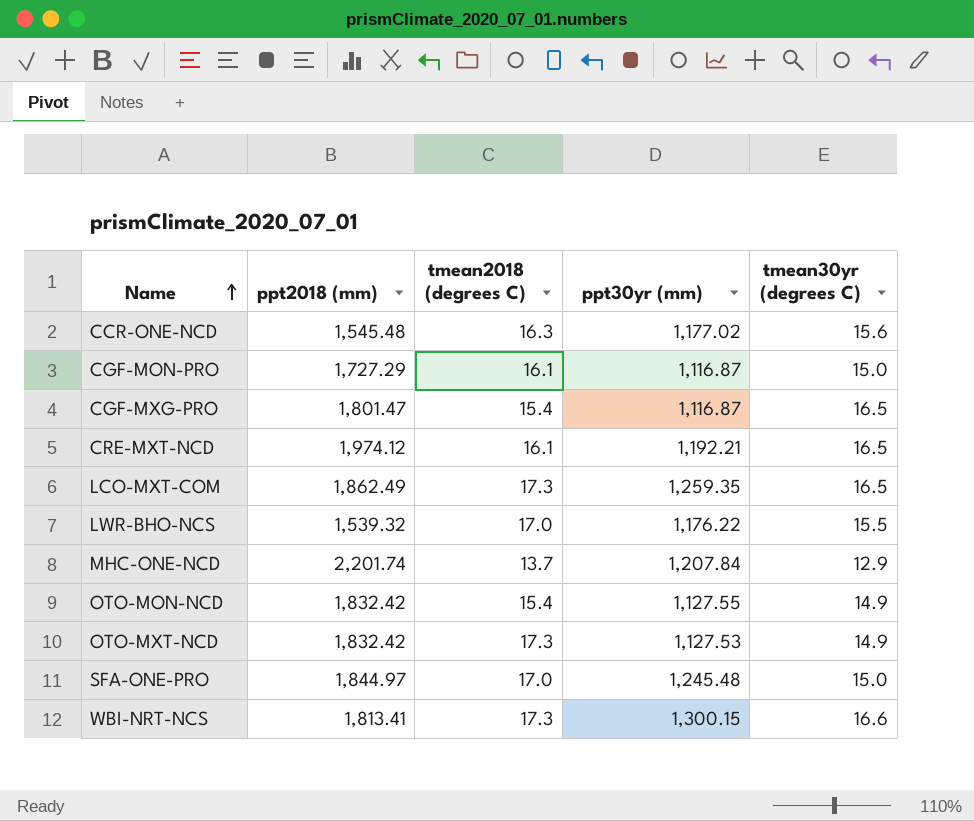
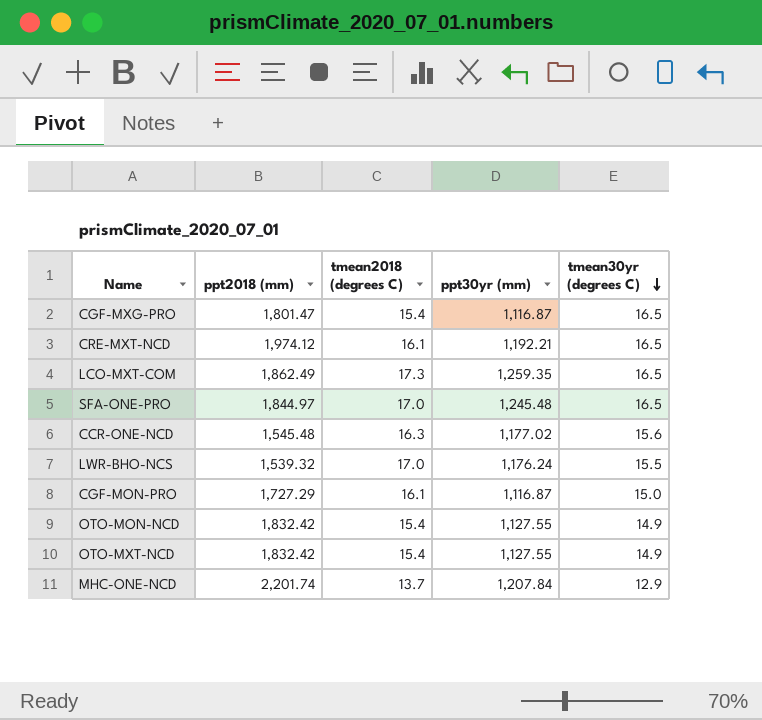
row order: Name ascending -> tmean30yr (degrees C) descending
row WBI-NRT-NCS: 1,813.41 | 17.3 | 1,300.15 | 16.6 -> none
SFA-ONE-PRO | tmean30yr (degrees C): 15.0 -> 16.5
LWR-BHO-NCS | ppt30yr (mm): 1,176.22 -> 1,176.24
OTO-MXT-NCD | tmean2018 (degrees C): 17.3 -> 15.4
OTO-MXT-NCD | ppt30yr (mm): 1,127.53 -> 1,127.55

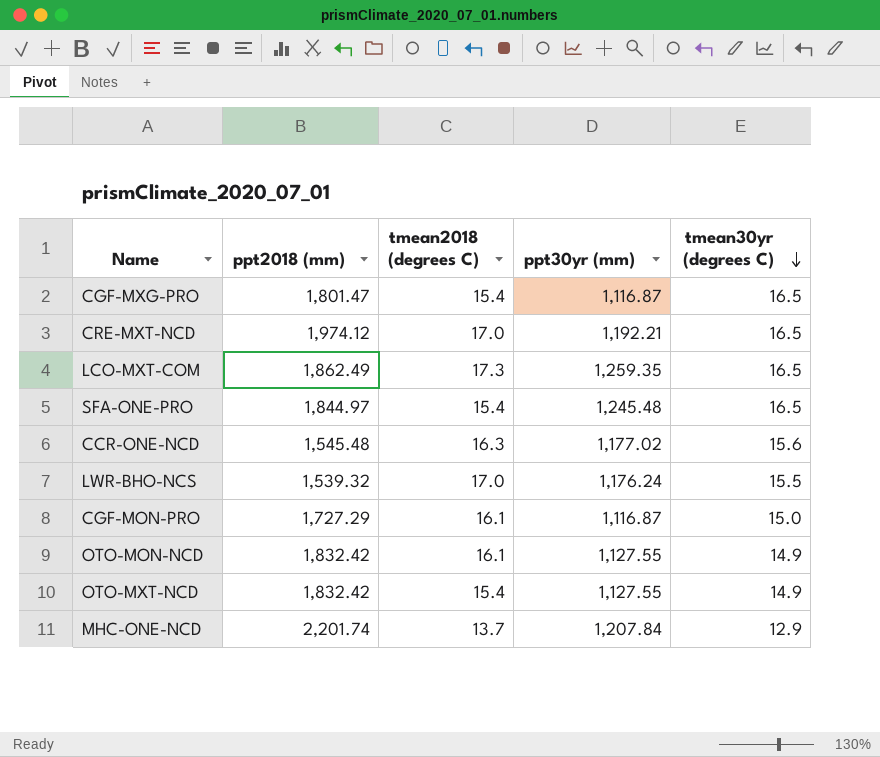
CRE-MXT-NCD | tmean2018 (degrees C): 16.1 -> 17.0
SFA-ONE-PRO | tmean2018 (degrees C): 17.0 -> 15.4
OTO-MON-NCD | tmean2018 (degrees C): 15.4 -> 16.1

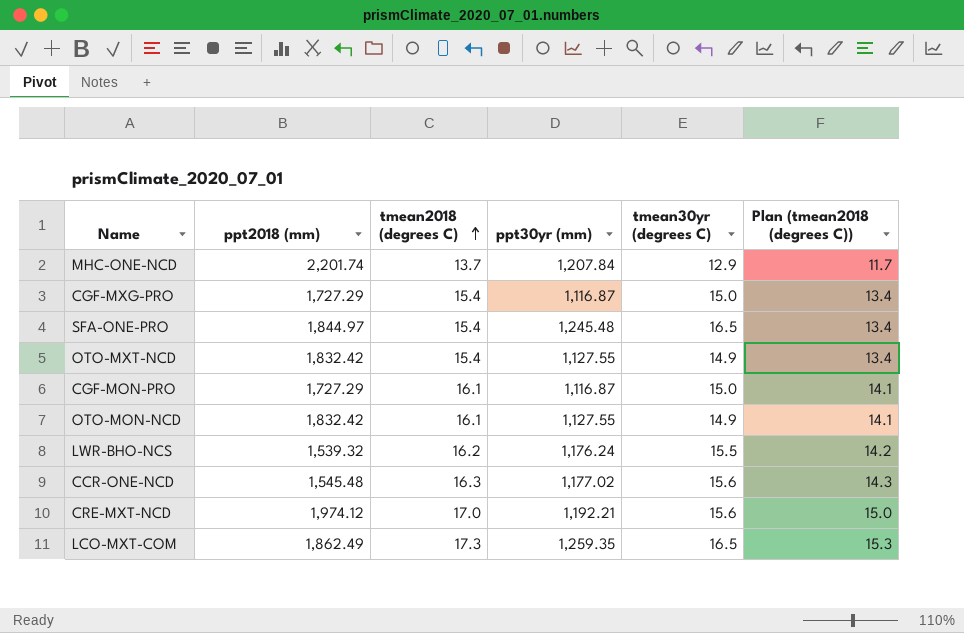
row order: tmean30yr (degrees C) descending -> tmean2018 (degrees C) ascending
column Plan (tmean2018 (degrees C)) | formula: none -> [tmean2018 (degrees C)] - 2
CGF-MXG-PRO | ppt2018 (mm): 1,801.47 -> 1,727.29
CGF-MXG-PRO | tmean30yr (degrees C): 16.5 -> 15.0
LWR-BHO-NCS | tmean2018 (degrees C): 17.0 -> 16.2
CRE-MXT-NCD | tmean30yr (degrees C): 16.5 -> 15.6

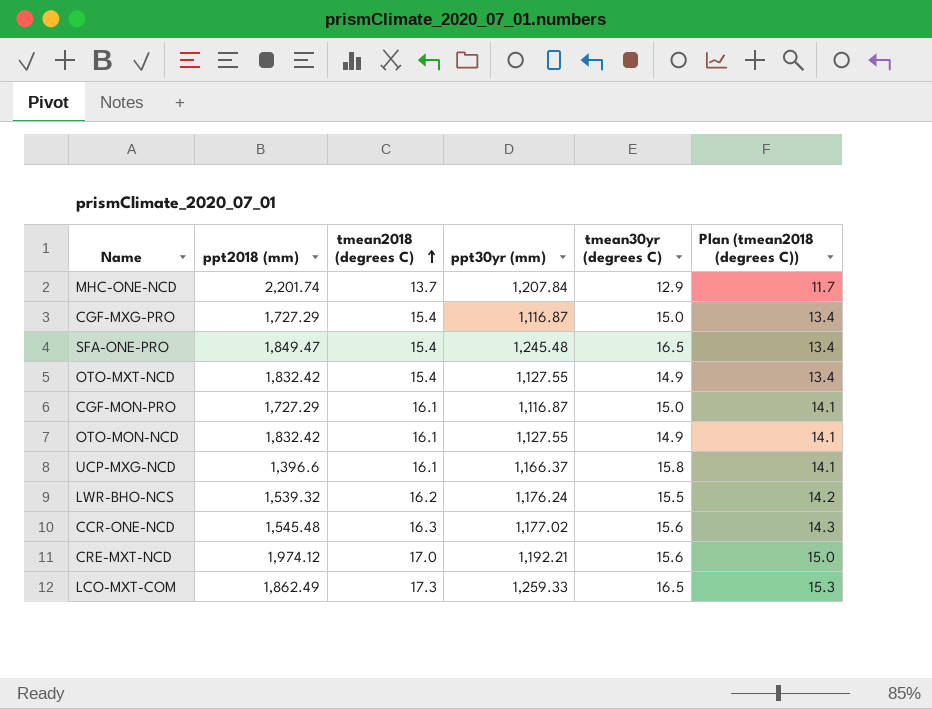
SFA-ONE-PRO | ppt2018 (mm): 1,844.97 -> 1,849.47
row UCP-MXG-NCD: none -> 1,396.6 | 16.1 | 1,166.37 | 15.8 | 14.1
LCO-MXT-COM | ppt30yr (mm): 1,259.35 -> 1,259.33

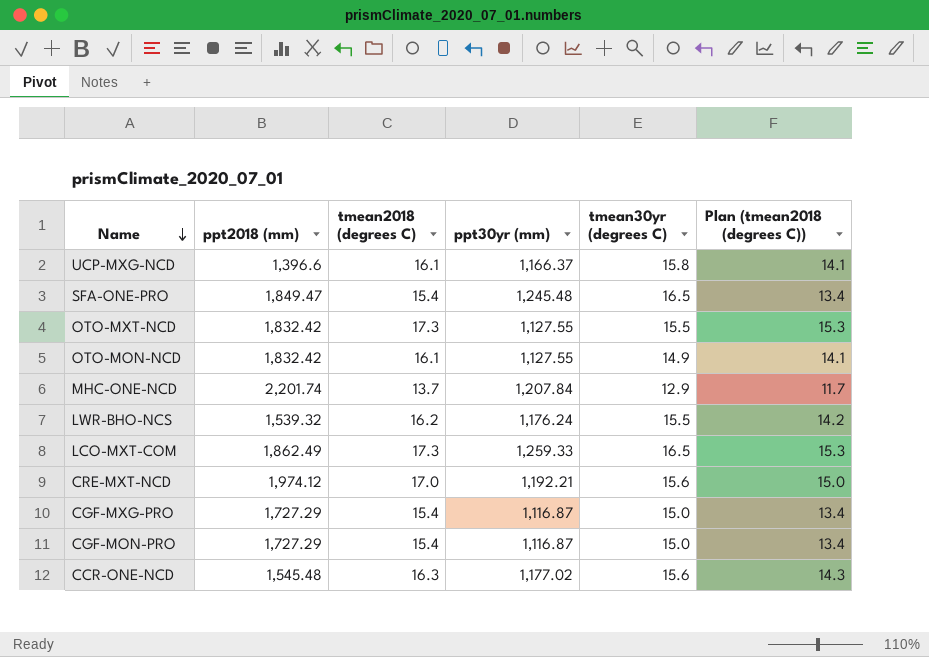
row order: tmean2018 (degrees C) ascending -> Name descending
OTO-MXT-NCD | tmean2018 (degrees C): 15.4 -> 17.3
OTO-MXT-NCD | tmean30yr (degrees C): 14.9 -> 15.5
OTO-MXT-NCD | Plan (tmean2018 (degrees C)): 13.4 -> 15.3
CGF-MON-PRO | tmean2018 (degrees C): 16.1 -> 15.4
CGF-MON-PRO | Plan (tmean2018 (degrees C)): 14.1 -> 13.4

